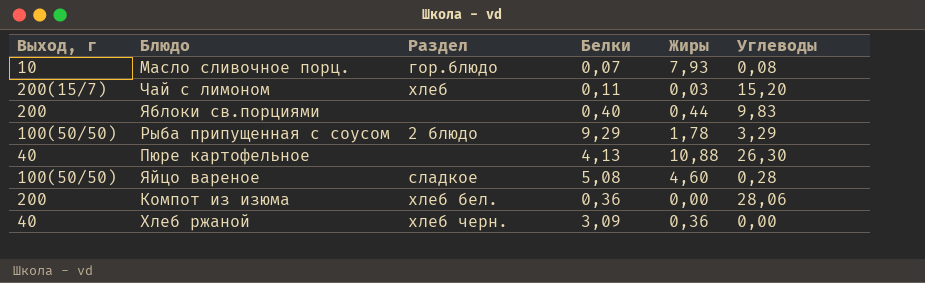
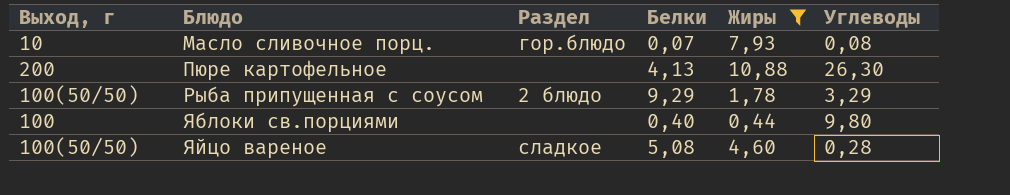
filter: none -> Жиры >= 0,44
row order: none -> Блюдо ascending
Пюре картофельное | Выход, г: 40 -> 200
Яблоки св.порциями | Выход, г: 200 -> 100
Яблоки св.порциями | Углеводы: 9,83 -> 9,80

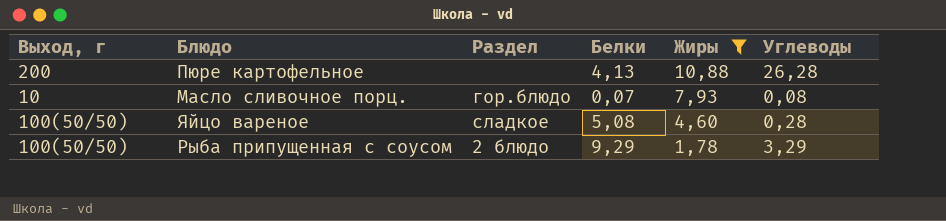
row order: Блюдо ascending -> Жиры descending
row Яблоки св.порциями: 100 | none | 0,40 | 0,44 | 9,80 -> none
Пюре картофельное | Углеводы: 26,30 -> 26,28

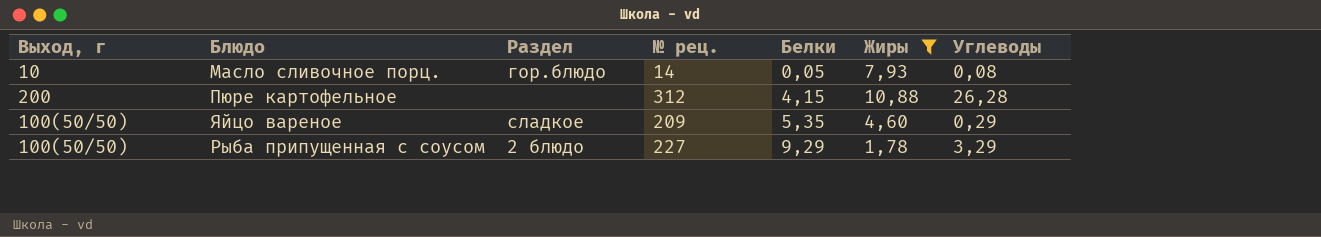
row order: Жиры descending -> Белки ascending
column № рец. | position: none -> 4
Масло сливочное порц. | Белки: 0,07 -> 0,05
Пюре картофельное | Белки: 4,13 -> 4,15
Яйцо вареное | Белки: 5,08 -> 5,35
Яйцо вареное | Углеводы: 0,28 -> 0,29

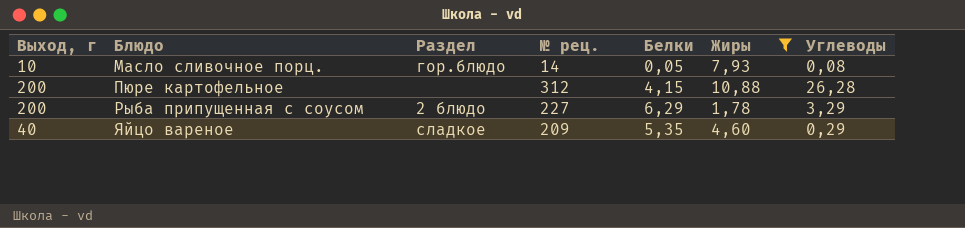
row order: Белки ascending -> Блюдо ascending
Рыба припущенная с соусом | Выход, г: 100(50/50) -> 200
Рыба припущенная с соусом | Белки: 9,29 -> 6,29
Яйцо вареное | Выход, г: 100(50/50) -> 40

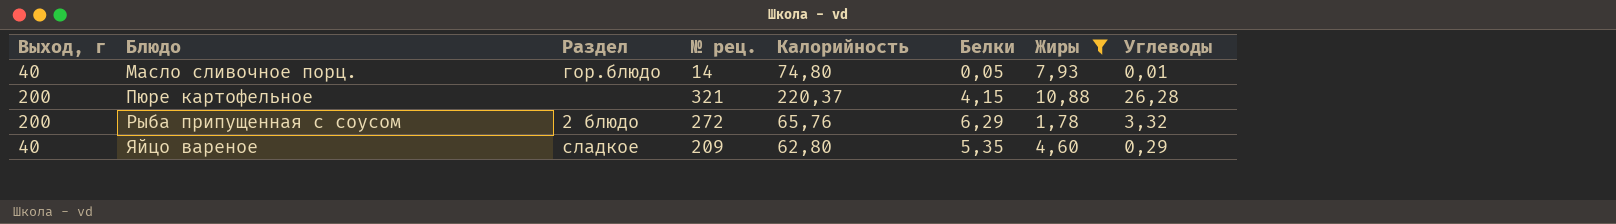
column Калорийность | position: none -> 5
Масло сливочное порц. | Выход, г: 10 -> 40
Масло сливочное порц. | Углеводы: 0,08 -> 0,01
Пюре картофельное | № рец.: 312 -> 321
Рыба припущенная с соусом | № рец.: 227 -> 272
Рыба припущенная с соусом | Углеводы: 3,29 -> 3,32

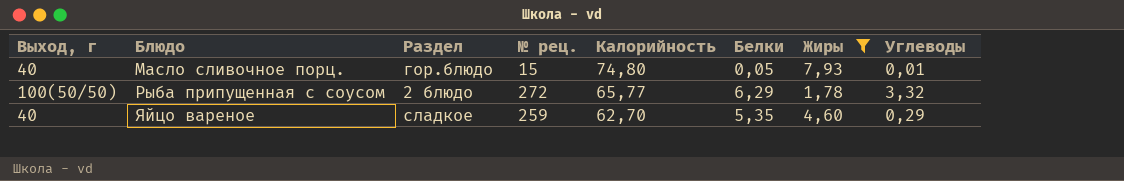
row Пюре картофельное: 200 | none | 321 | 220,37 | 4,15 | 10,88 | 26,28 -> none
Масло сливочное порц. | № рец.: 14 -> 15
Рыба припущенная с соусом | Выход, г: 200 -> 100(50/50)
Рыба припущенная с соусом | Калорийность: 65,76 -> 65,77
Яйцо вареное | № рец.: 209 -> 259
Яйцо вареное | Калорийность: 62,80 -> 62,70

